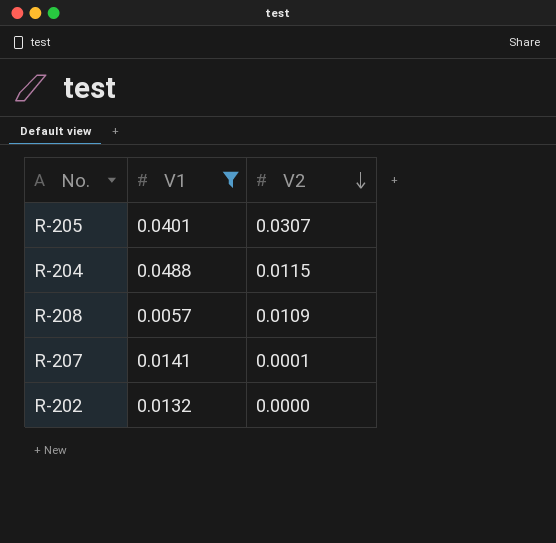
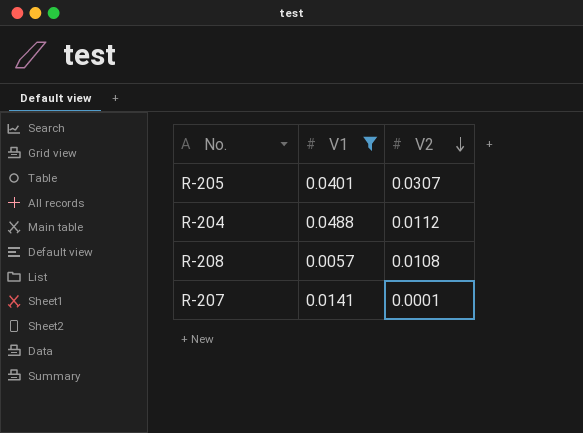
row R-202: 0.0132 | 0.0000 -> none
R-204 | V2: 0.0115 -> 0.0112
R-208 | V2: 0.0109 -> 0.0108

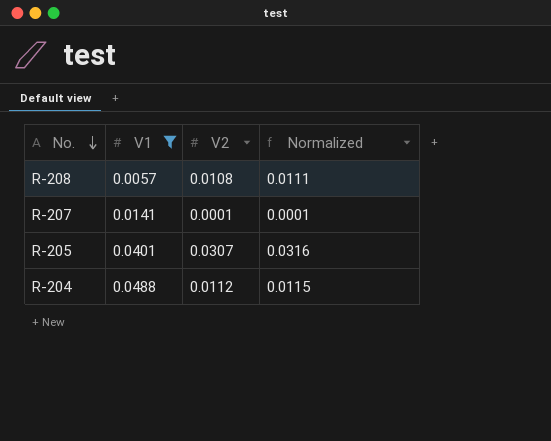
row order: V2 descending -> No. descending
column Normalized | formula: none -> [V2] * 1.03

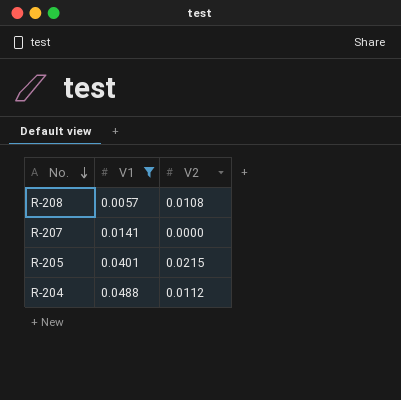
column Normalized | formula: [V2] * 1.03 -> none
R-207 | V2: 0.0001 -> 0.0000
R-205 | V2: 0.0307 -> 0.0215

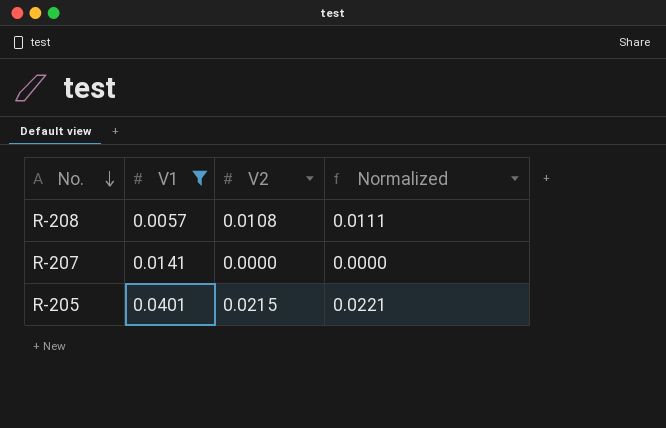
column Normalized | formula: none -> [V2] * 1.03
row R-204: 0.0488 | 0.0112 -> none

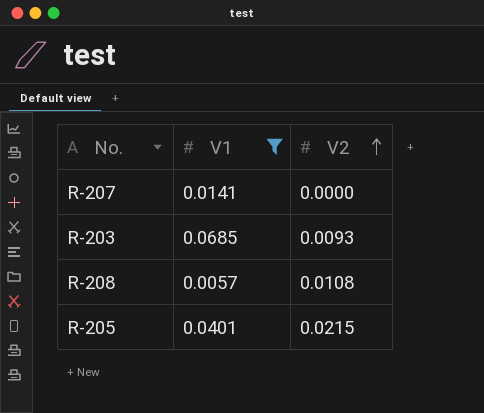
row order: No. descending -> V2 ascending
column Normalized | formula: [V2] * 1.03 -> none
row R-203: none -> 0.0685 | 0.0093

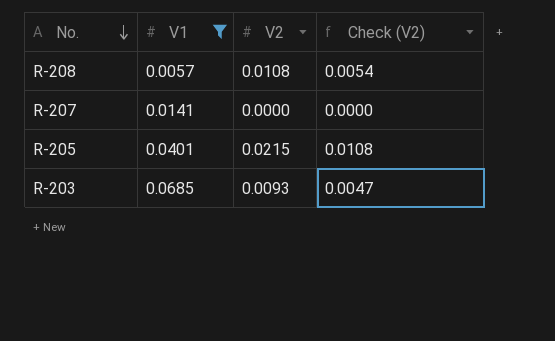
row order: V2 ascending -> No. descending
column Check (V2) | formula: none -> [V2] * 0.5

